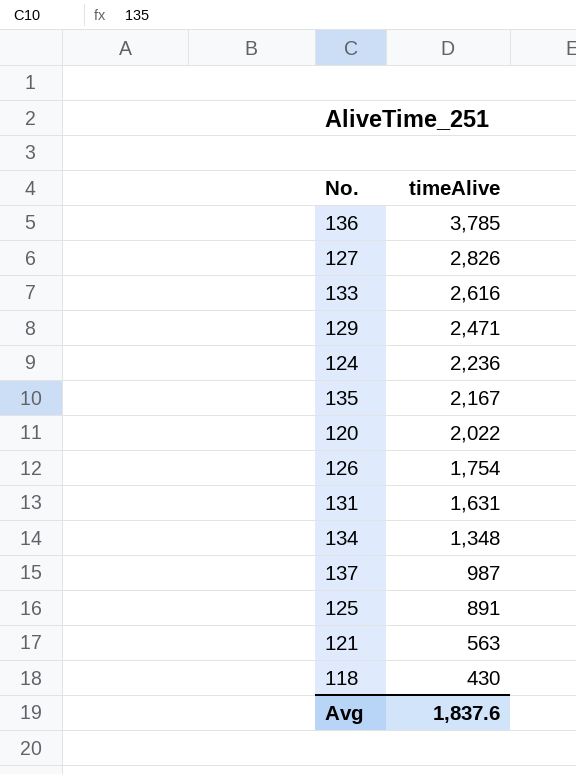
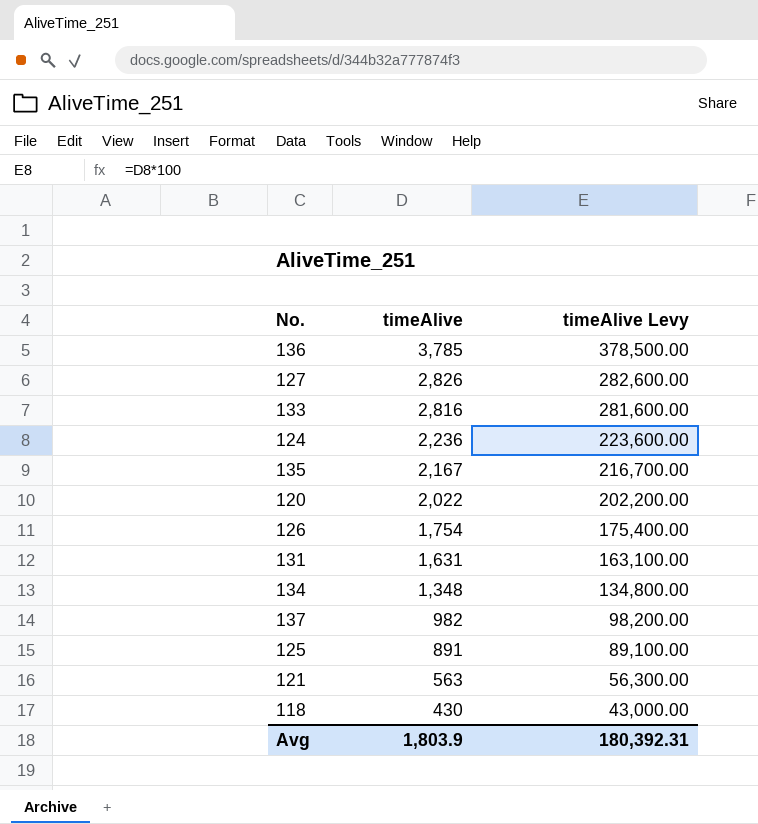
column timeAlive Levy | formula: none -> [timeAlive] * 100
row 129: 2,471 -> none
133 | timeAlive: 2,616 -> 2,816
137 | timeAlive: 987 -> 982
Avg | timeAlive: 1,837.6 -> 1,803.9

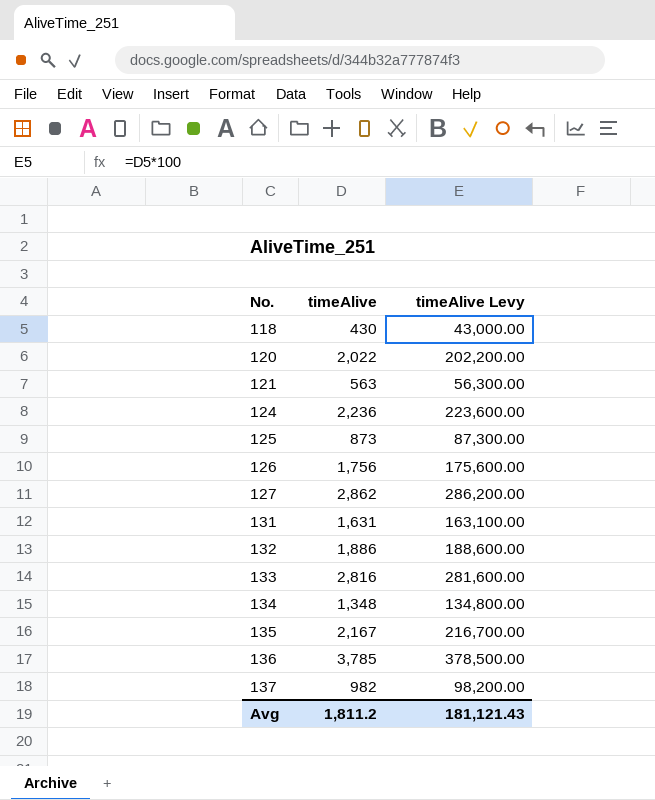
row order: timeAlive descending -> No. ascending
125 | timeAlive: 891 -> 873
125 | timeAlive Levy: 89,100.00 -> 87,300.00
126 | timeAlive: 1,754 -> 1,756
126 | timeAlive Levy: 175,400.00 -> 175,600.00
127 | timeAlive: 2,826 -> 2,862
127 | timeAlive Levy: 282,600.00 -> 286,200.00
row 132: none -> 1,886 | 188,600.00
Avg | timeAlive: 1,803.9 -> 1,811.2
Avg | timeAlive Levy: 180,392.31 -> 181,121.43

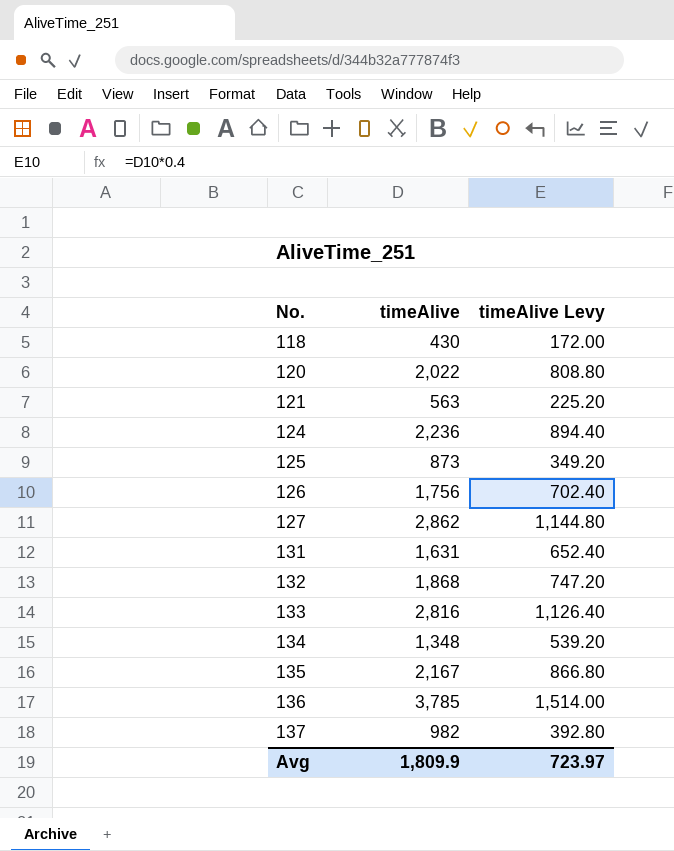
column timeAlive Levy | formula: [timeAlive] * 100 -> [timeAlive] * 0.4
132 | timeAlive: 1,886 -> 1,868
Avg | timeAlive: 1,811.2 -> 1,809.9
Avg | timeAlive Levy: 181,121.43 -> 723.97

